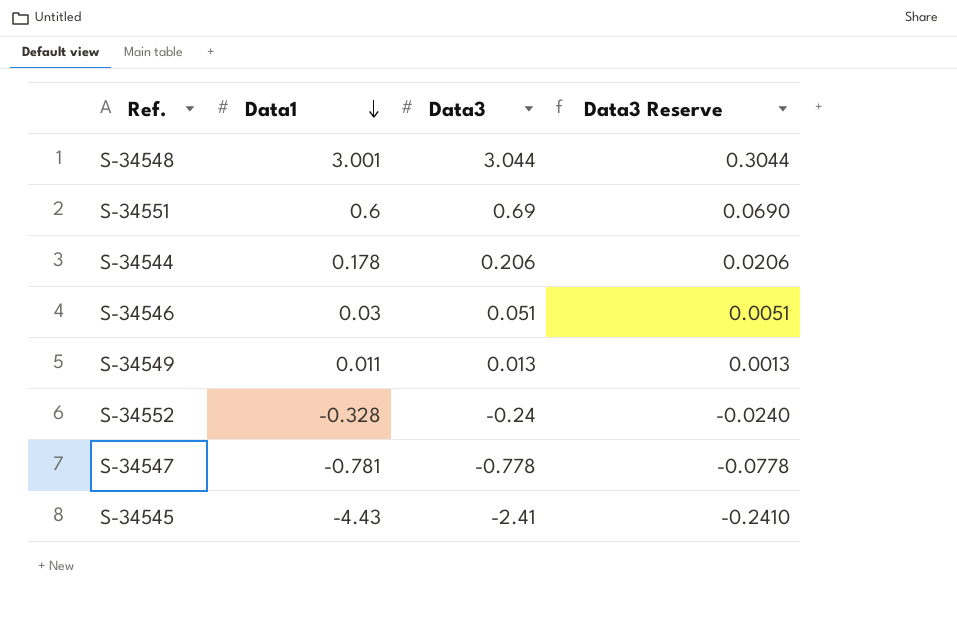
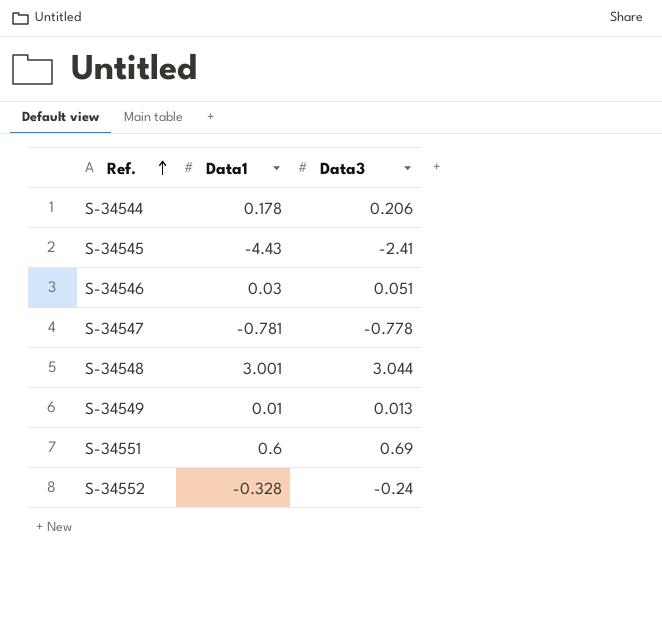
row order: Data1 descending -> Ref. ascending
column Data3 Reserve | formula: [Data3] * 0.1 -> none
S-34549 | Data1: 0.011 -> 0.01

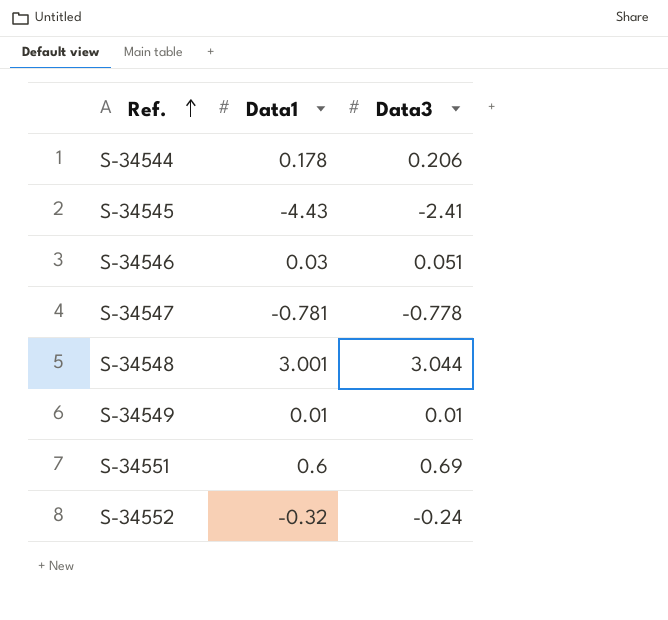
S-34549 | Data3: 0.013 -> 0.01
S-34552 | Data1: -0.328 -> -0.32

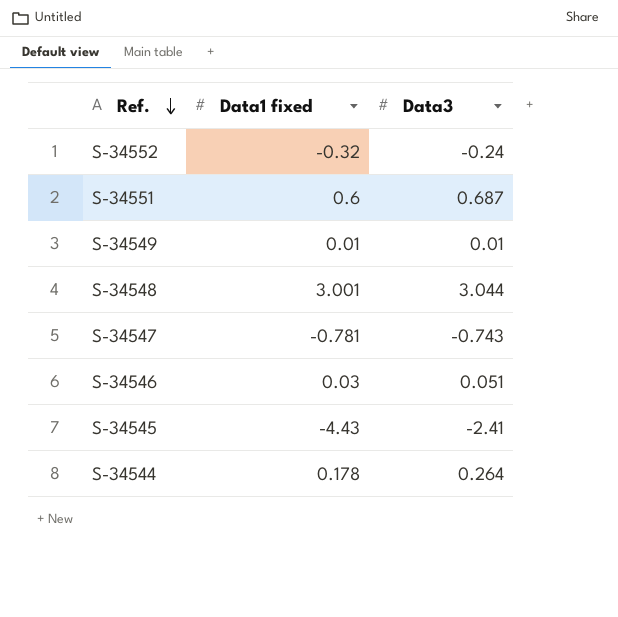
row order: Ref. ascending -> Ref. descending
column name: Data1 -> Data1 fixed
S-34551 | Data3: 0.69 -> 0.687
S-34547 | Data3: -0.778 -> -0.743
S-34544 | Data3: 0.206 -> 0.264

